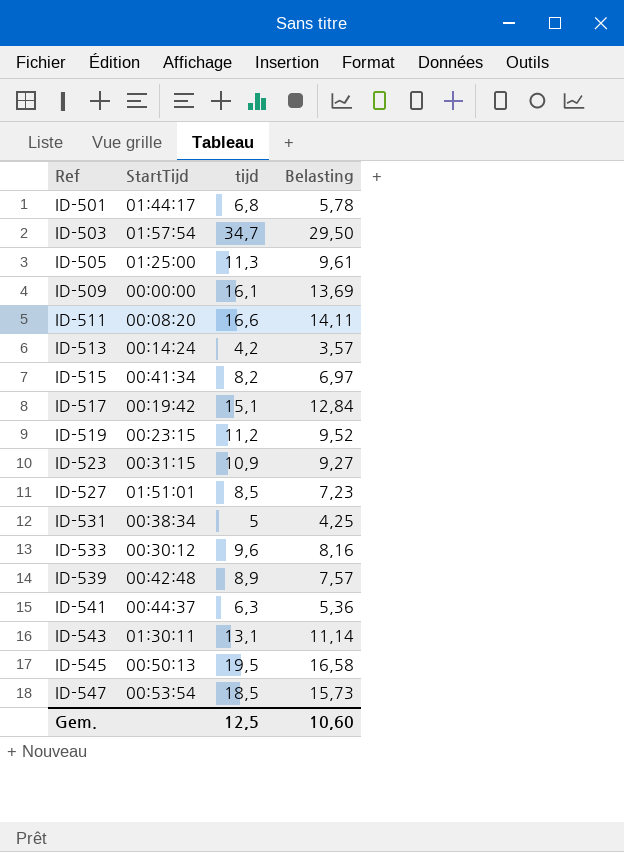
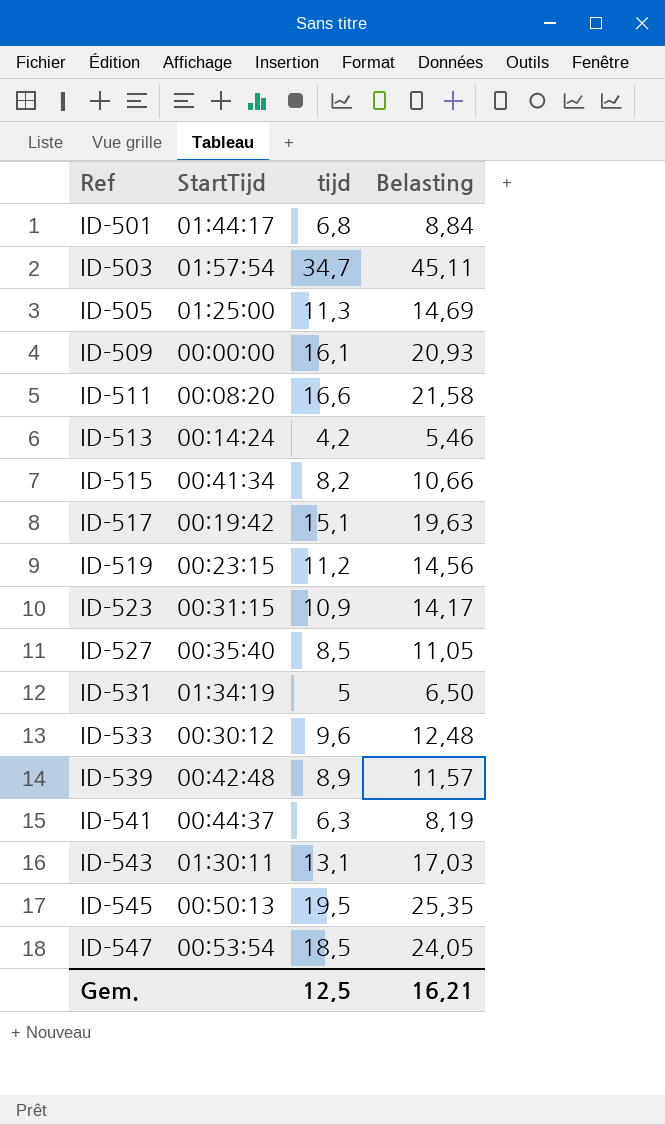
column Belasting | formula: [tijd] * 0,85 -> [tijd] * 1,3
ID-527 | StartTijd: 01:51:01 -> 00:35:40
ID-531 | StartTijd: 00:38:34 -> 01:34:19
Gem. | Belasting: 10,60 -> 16,21

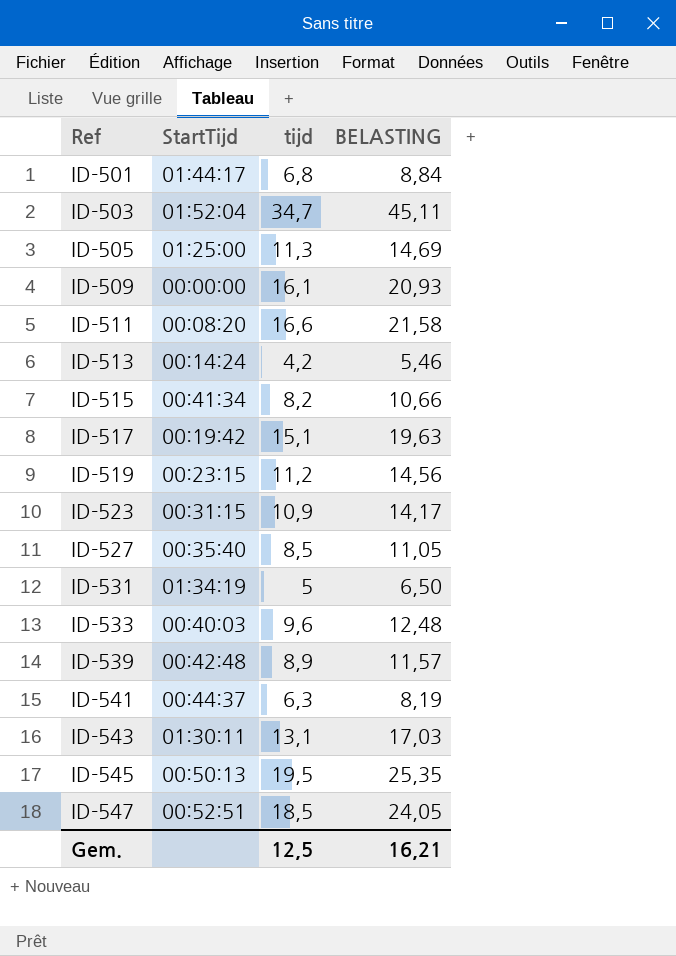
column name: Belasting -> BELASTING
ID-503 | StartTijd: 01:57:54 -> 01:52:04
ID-533 | StartTijd: 00:30:12 -> 00:40:03
ID-547 | StartTijd: 00:53:54 -> 00:52:51

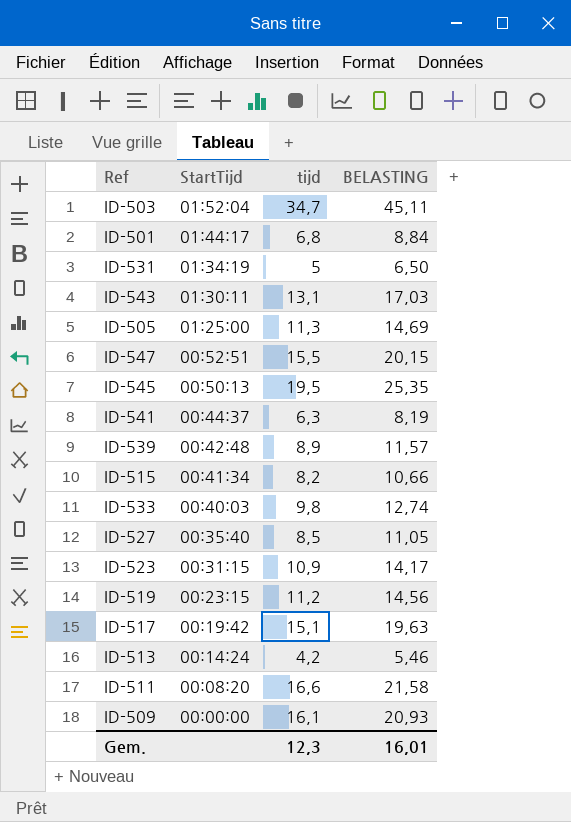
row order: Ref ascending -> StartTijd descending
ID-547 | tijd: 18,5 -> 15,5
ID-547 | BELASTING: 24,05 -> 20,15
ID-533 | tijd: 9,6 -> 9,8
ID-533 | BELASTING: 12,48 -> 12,74
Gem. | tijd: 12,5 -> 12,3
Gem. | BELASTING: 16,21 -> 16,01

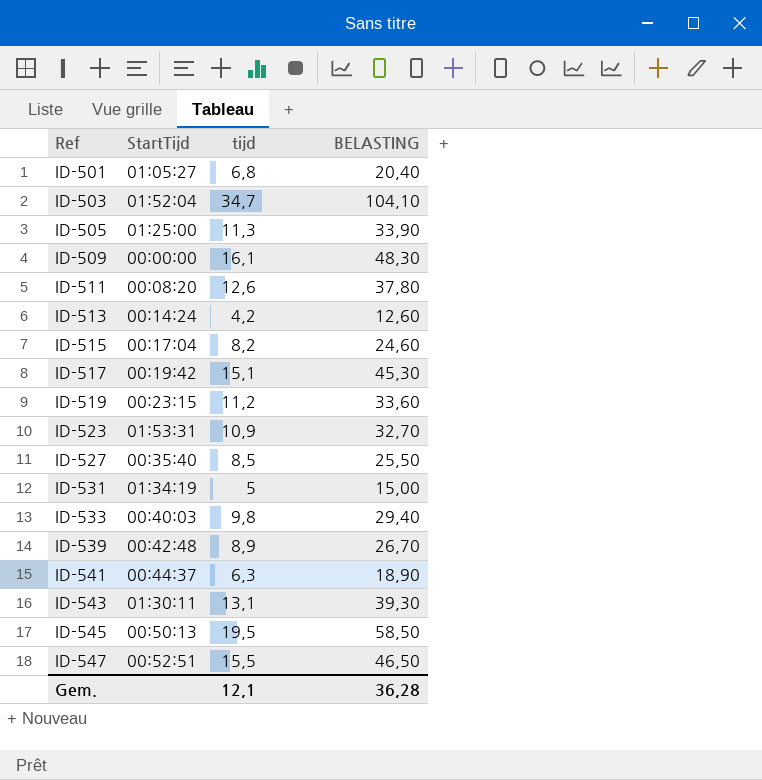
row order: StartTijd descending -> Ref ascending
column BELASTING | formula: [tijd] * 1,3 -> [tijd] * 3
ID-501 | StartTijd: 01:44:17 -> 01:05:27
ID-511 | tijd: 16,6 -> 12,6
ID-515 | StartTijd: 00:41:34 -> 00:17:04
ID-523 | StartTijd: 00:31:15 -> 01:53:31
Gem. | tijd: 12,3 -> 12,1
Gem. | BELASTING: 16,01 -> 36,28

